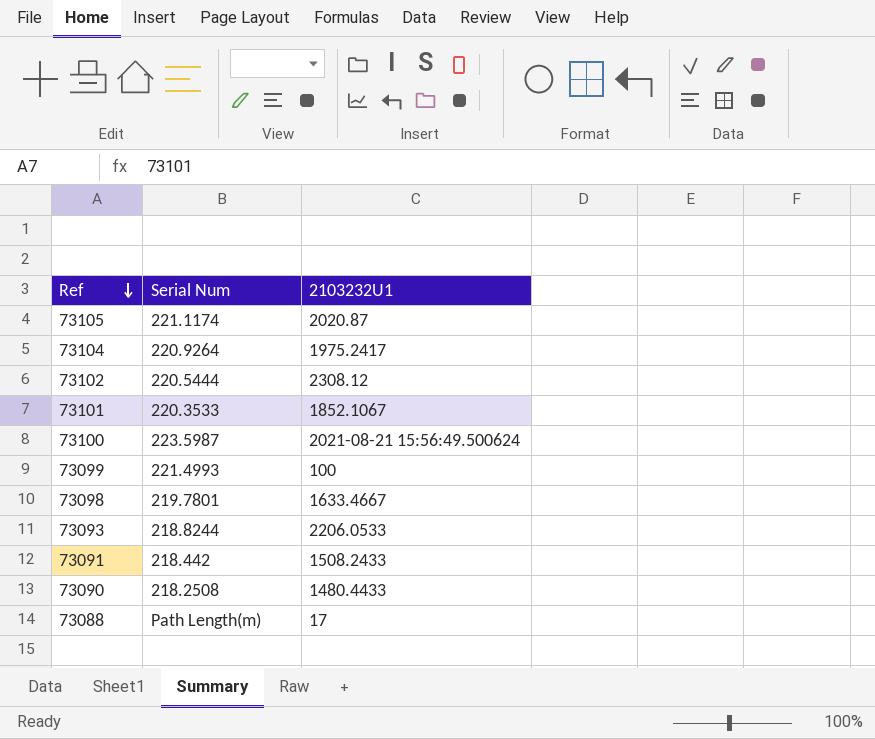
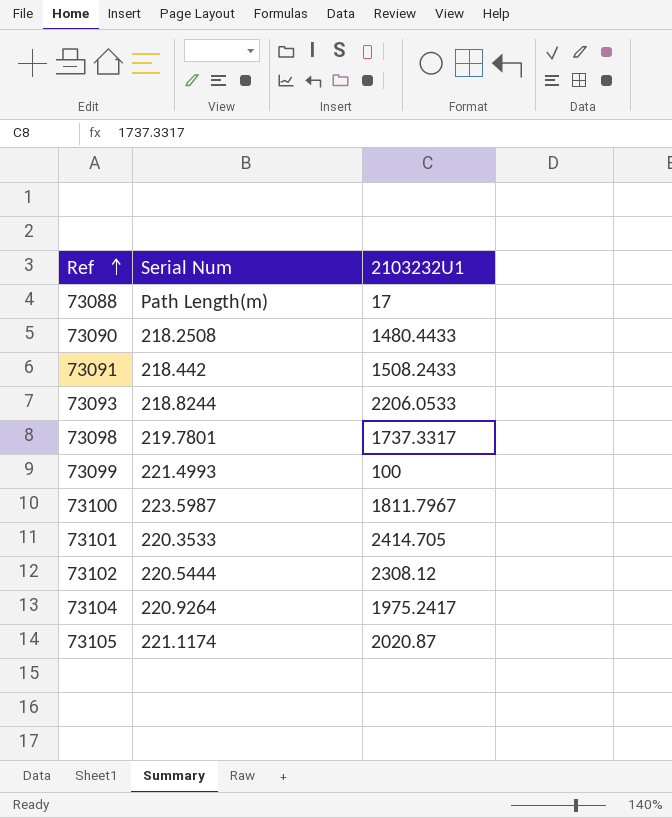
row order: Ref descending -> Ref ascending
73098 | 2103232U1: 1633.4667 -> 1737.3317
73100 | 2103232U1: 2021-08-21 15:56:49.500624 -> 1811.7967
73101 | 2103232U1: 1852.1067 -> 2414.705

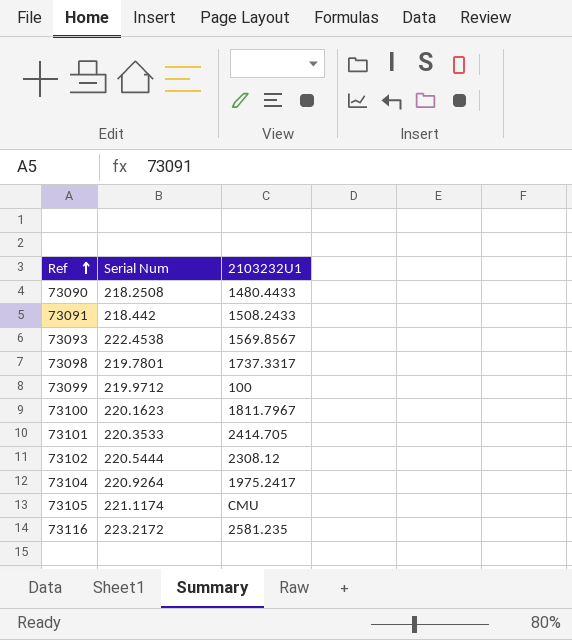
row 73088: Path Length(m) | 17 -> none
73093 | Serial Num: 218.8244 -> 222.4538
73093 | 2103232U1: 2206.0533 -> 1569.8567
73099 | Serial Num: 221.4993 -> 219.9712
73100 | Serial Num: 223.5987 -> 220.1623
73105 | 2103232U1: 2020.87 -> CMU
row 73116: none -> 223.2172 | 2581.235

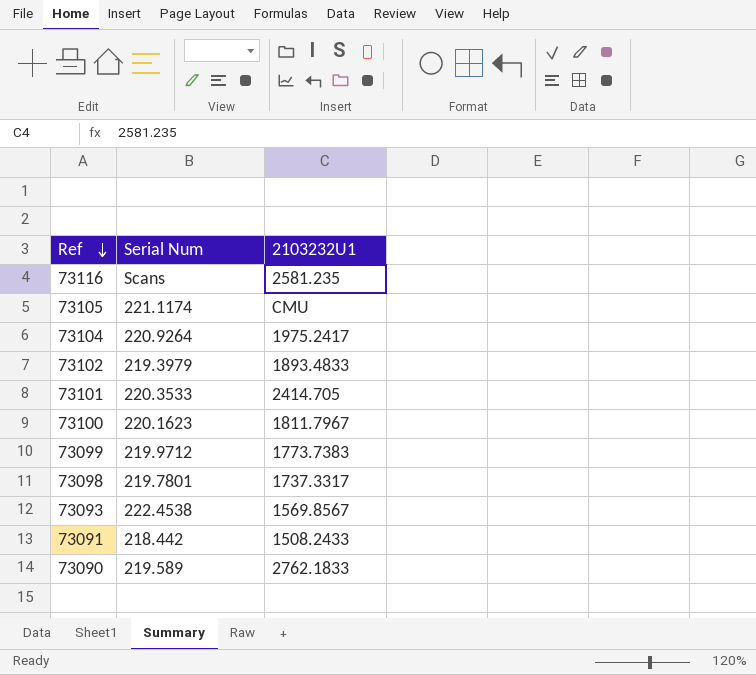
row order: Ref ascending -> Ref descending
73116 | Serial Num: 223.2172 -> Scans
73102 | Serial Num: 220.5444 -> 219.3979
73102 | 2103232U1: 2308.12 -> 1893.4833
73099 | 2103232U1: 100 -> 1773.7383
73090 | Serial Num: 218.2508 -> 219.589
73090 | 2103232U1: 1480.4433 -> 2762.1833

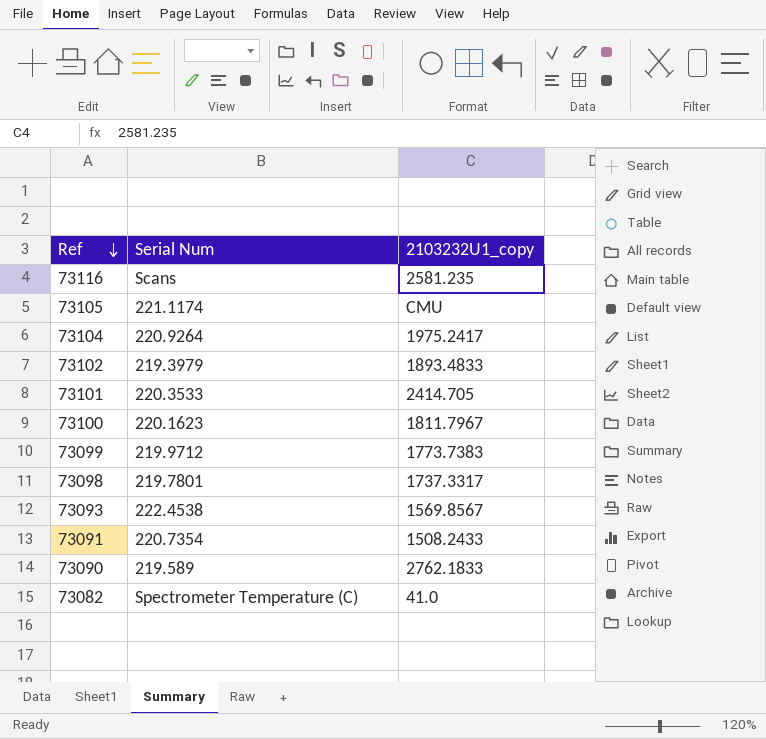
column name: 2103232U1 -> 2103232U1_copy
73091 | Serial Num: 218.442 -> 220.7354
row 73082: none -> Spectrometer Temperature (C) | 41.0

